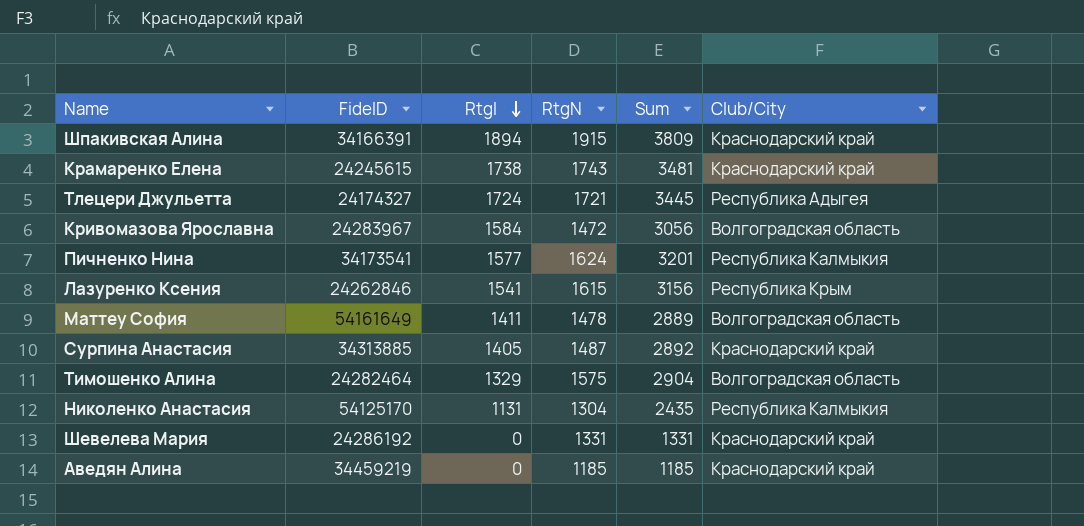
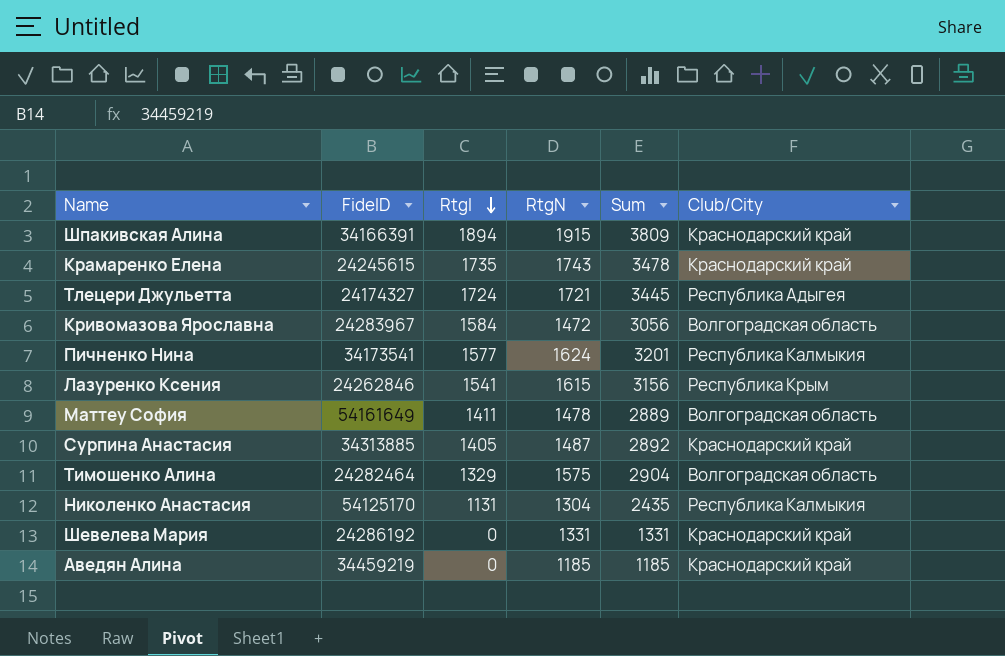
Крамаренко Елена | RtgI: 1738 -> 1735
Крамаренко Елена | Sum: 3481 -> 3478

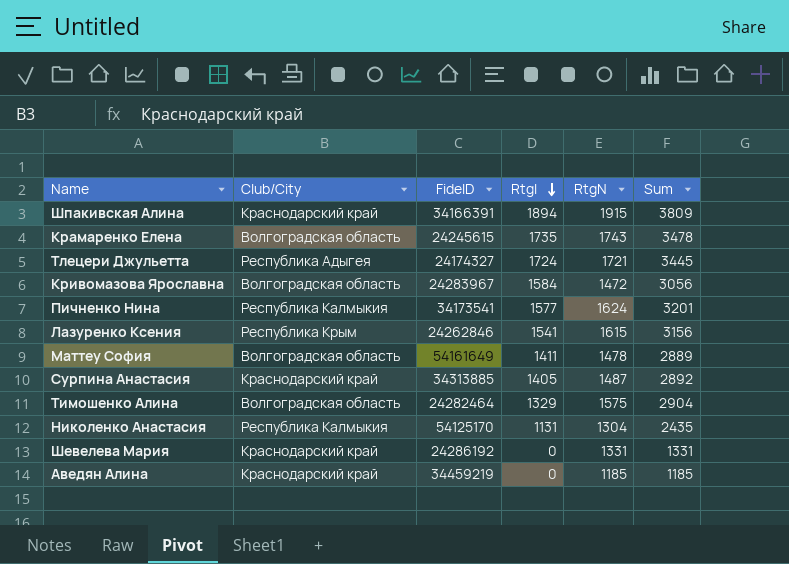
column Club/City | position: 6 -> 2
Крамаренко Елена | Club/City: Краснодарский край -> Волгоградская область

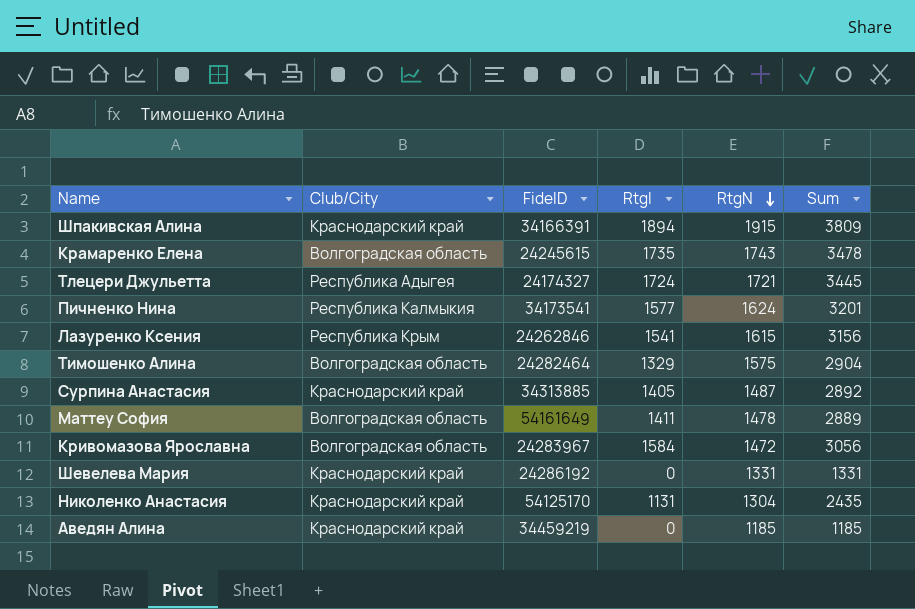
row order: RtgI descending -> RtgN descending
Николенко Анастасия | Club/City: Республика Калмыкия -> Краснодарский край

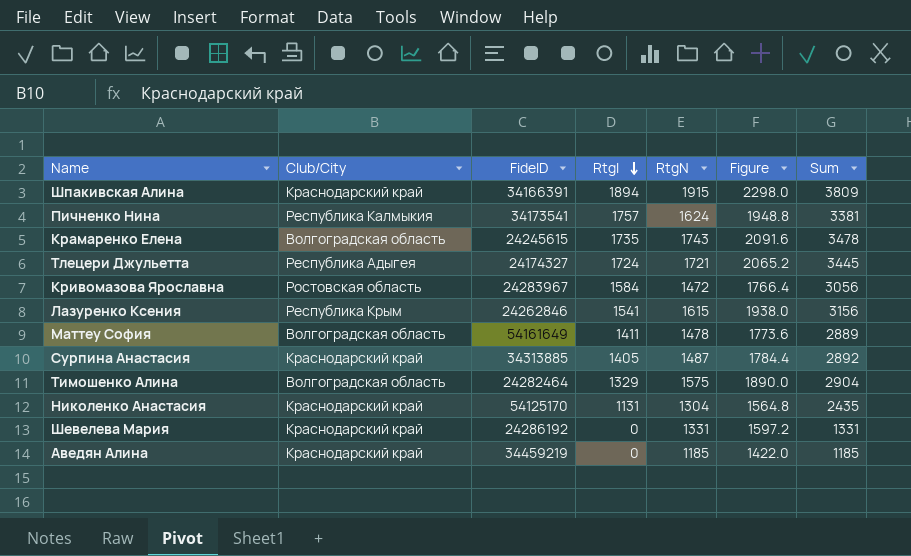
row order: RtgN descending -> RtgI descending
column Figure | formula: none -> [RtgN] * 1.2
Пичненко Нина | RtgI: 1577 -> 1757
Пичненко Нина | Sum: 3201 -> 3381
Кривомазова Ярославна | Club/City: Волгоградская область -> Ростовская область

